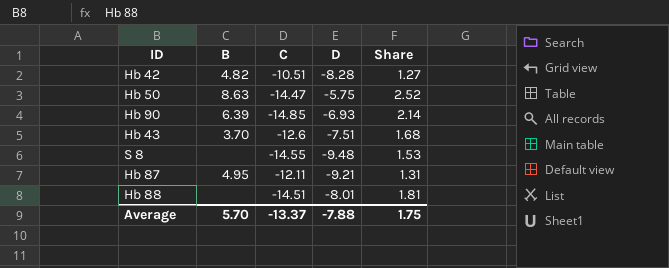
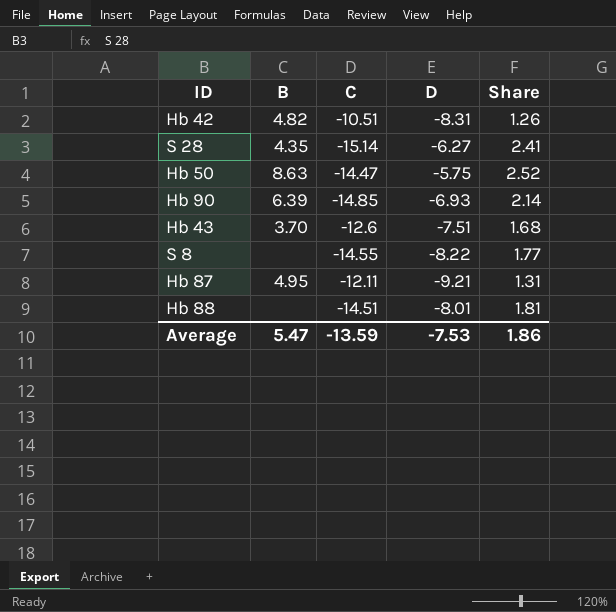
Hb 42 | D: -8.28 -> -8.31
Hb 42 | Share: 1.27 -> 1.26
row S 28: none -> 4.35 | -15.14 | -6.27 | 2.41
S 8 | D: -9.48 -> -8.22
S 8 | Share: 1.53 -> 1.77
Average | B: 5.70 -> 5.47
Average | C: -13.37 -> -13.59
Average | D: -7.88 -> -7.53
Average | Share: 1.75 -> 1.86

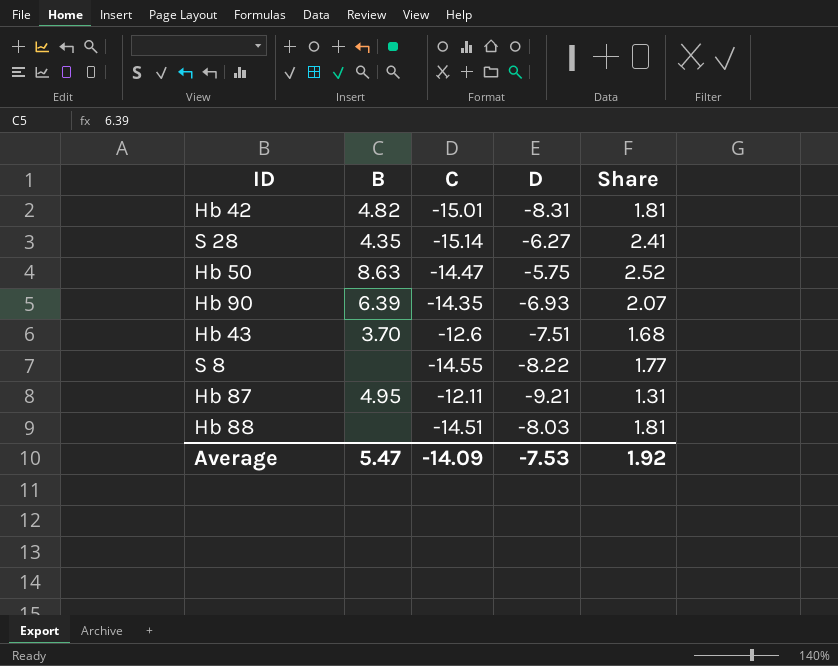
Hb 42 | C: -10.51 -> -15.01
Hb 42 | Share: 1.26 -> 1.81
Hb 90 | C: -14.85 -> -14.35
Hb 90 | Share: 2.14 -> 2.07
Hb 88 | D: -8.01 -> -8.03
Average | C: -13.59 -> -14.09
Average | Share: 1.86 -> 1.92

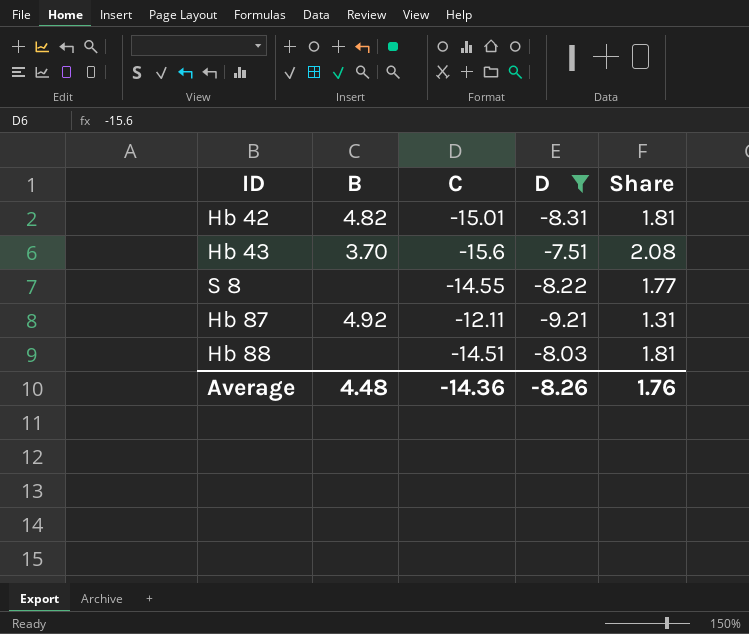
filter: none -> D <= -7.51
Hb 43 | C: -12.6 -> -15.6
Hb 43 | Share: 1.68 -> 2.08
Hb 87 | B: 4.95 -> 4.92
Average | B: 5.47 -> 4.48
Average | C: -14.09 -> -14.36
Average | D: -7.53 -> -8.26
Average | Share: 1.92 -> 1.76

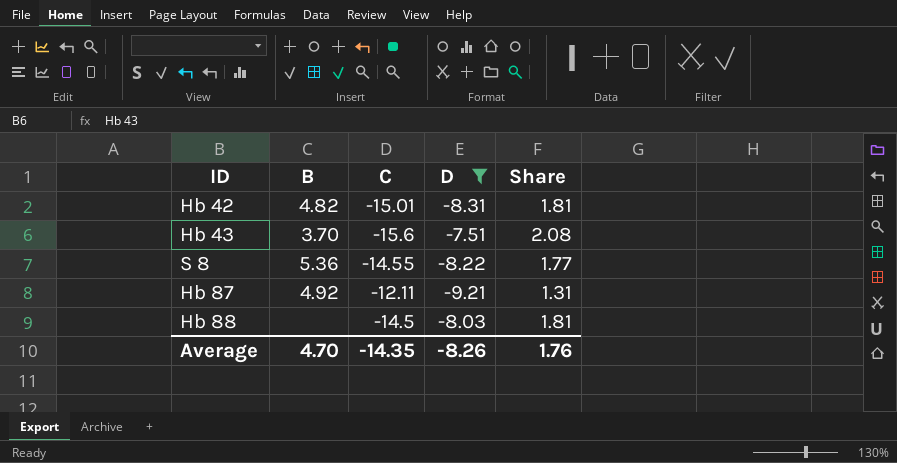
S 8 | B: none -> 5.36
Hb 88 | C: -14.51 -> -14.5
Average | B: 4.48 -> 4.70
Average | C: -14.36 -> -14.35

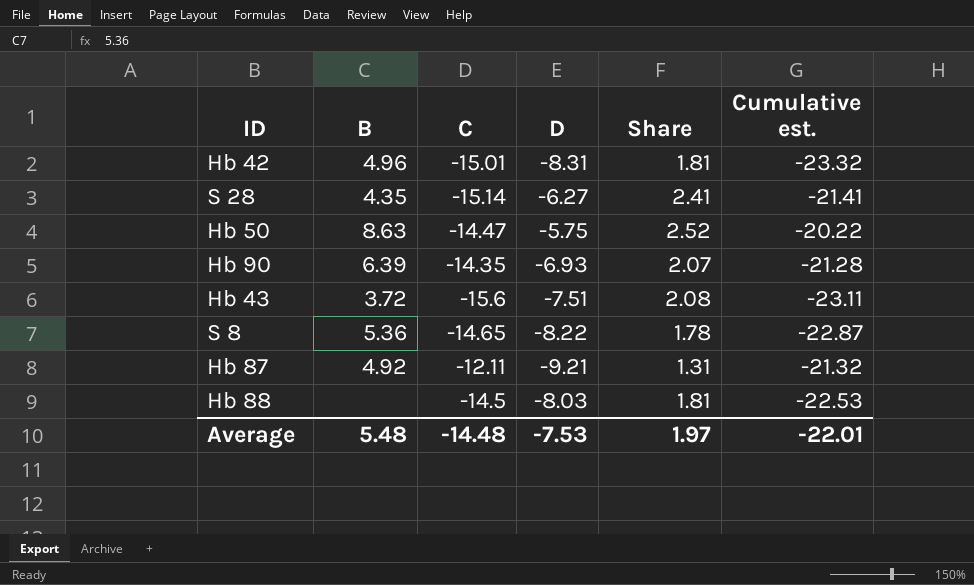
filter: D <= -7.51 -> none
column Cumulative est. | formula: none -> [C] + [D]
Hb 42 | B: 4.82 -> 4.96
Hb 43 | B: 3.70 -> 3.72
S 8 | C: -14.55 -> -14.65
S 8 | Share: 1.77 -> 1.78
Average | B: 4.70 -> 5.48
Average | C: -14.35 -> -14.48
Average | D: -8.26 -> -7.53
Average | Share: 1.76 -> 1.97

